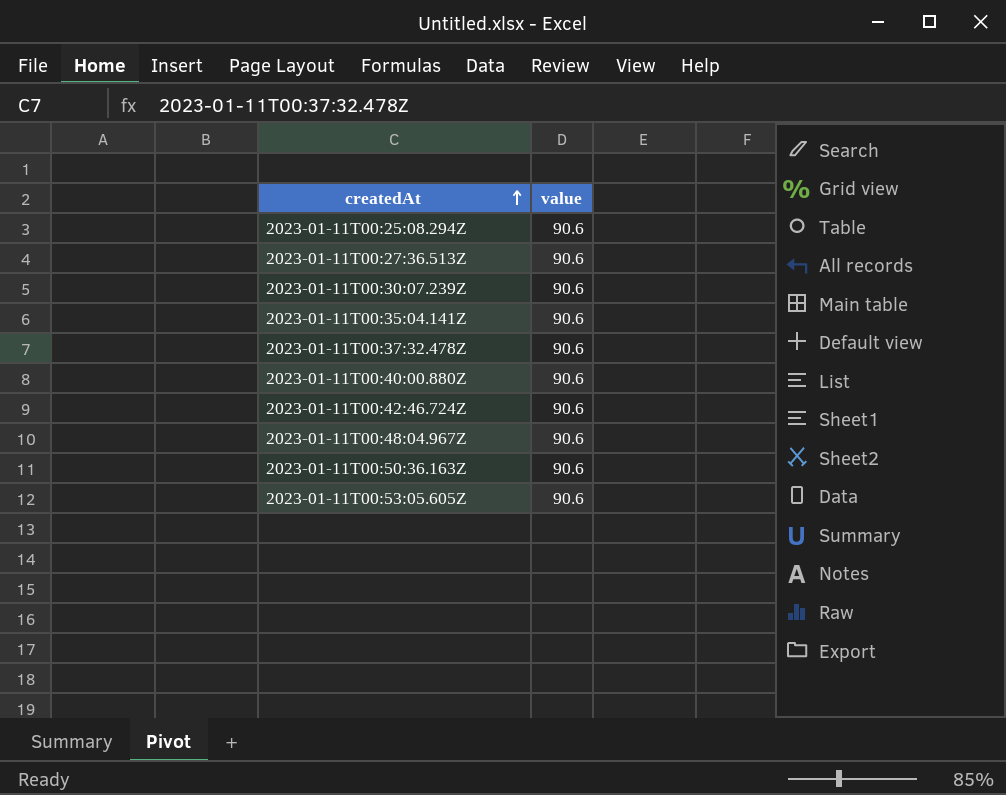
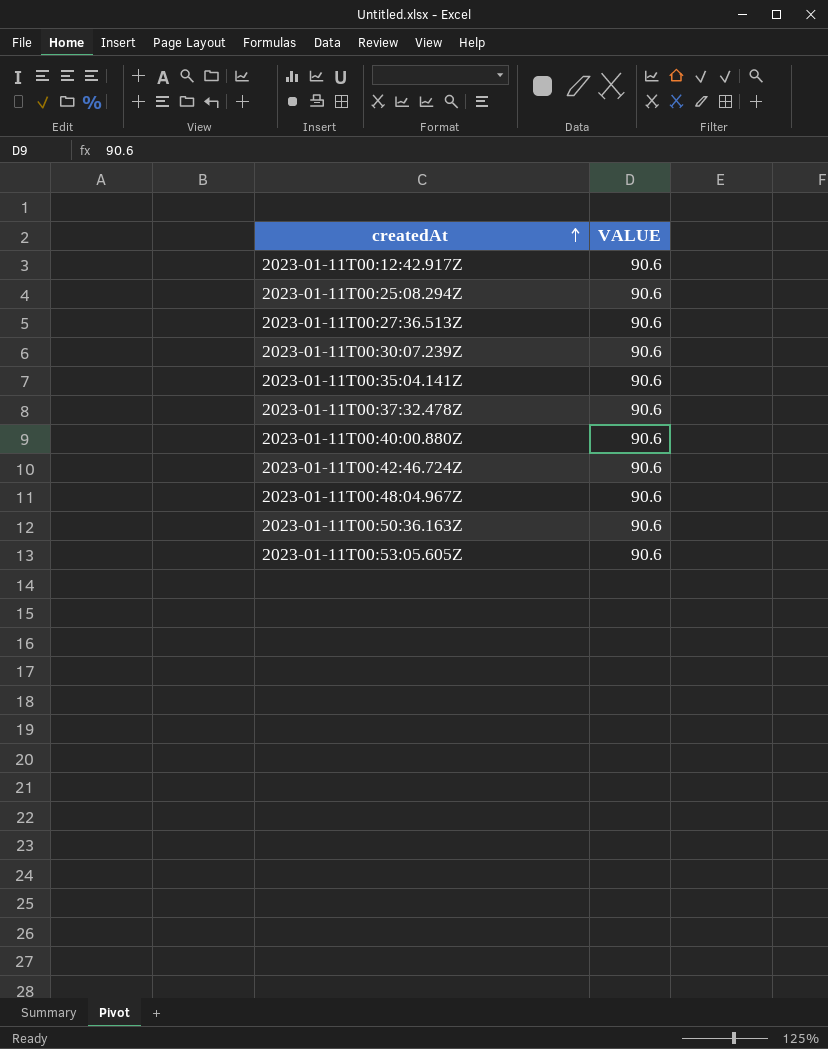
column name: value -> VALUE
row 2023-01-11T00:12:42.917Z: none -> 90.6

